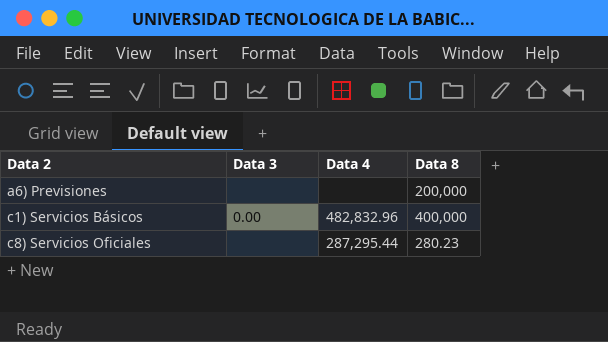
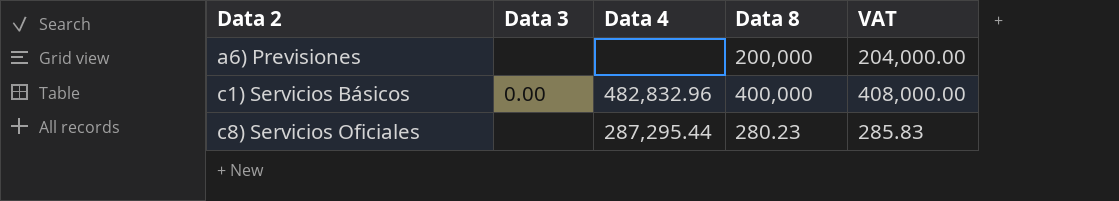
column VAT | formula: none -> [Data 8] * 1.02

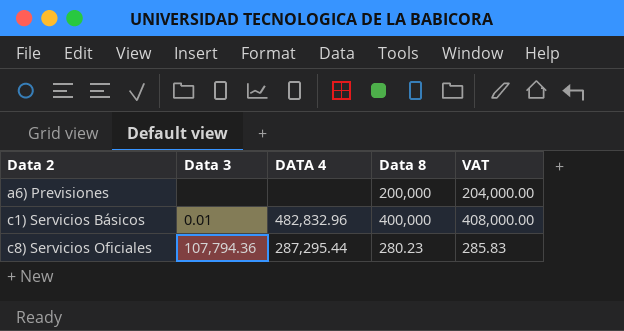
column name: Data 4 -> DATA 4
c1) Servicios Básicos | Data 3: 0.00 -> 0.01
c8) Servicios Oficiales | Data 3: none -> 107,794.36

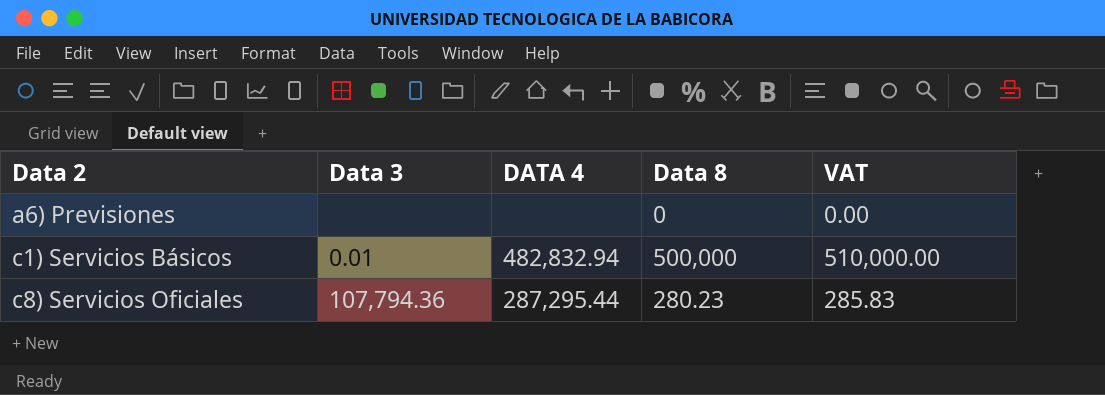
a6) Previsiones | Data 8: 200,000 -> 0
a6) Previsiones | VAT: 204,000.00 -> 0.00
c1) Servicios Básicos | DATA 4: 482,832.96 -> 482,832.94
c1) Servicios Básicos | Data 8: 400,000 -> 500,000
c1) Servicios Básicos | VAT: 408,000.00 -> 510,000.00

